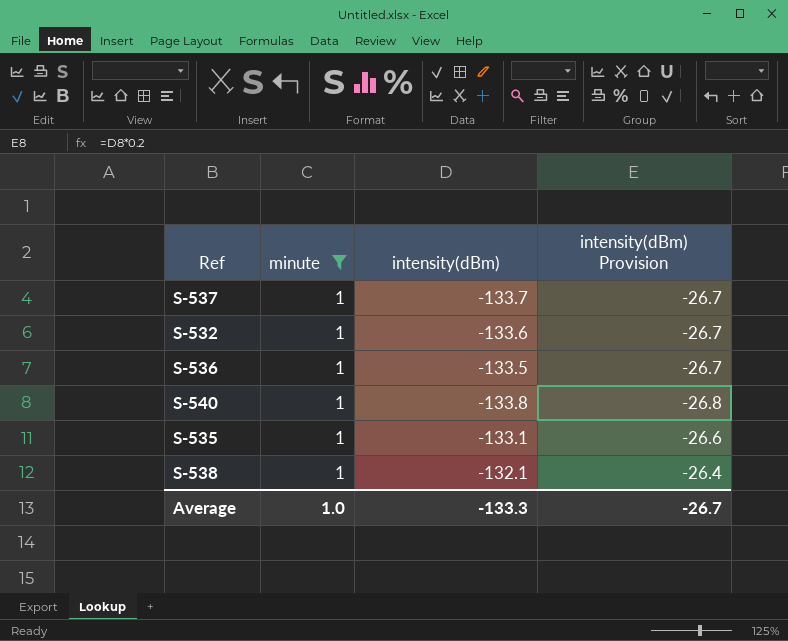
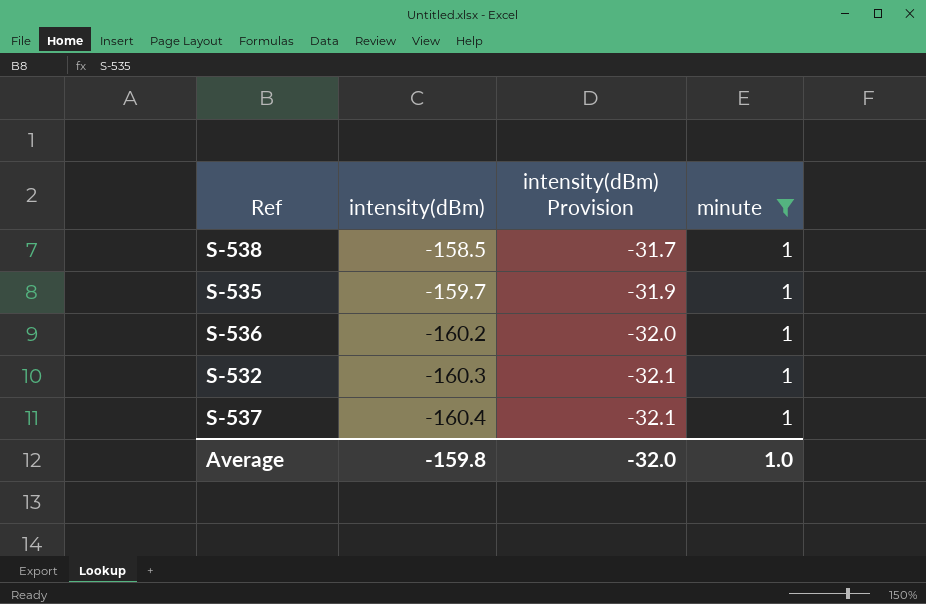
row order: none -> intensity(dBm) descending
column minute | position: 2 -> 4
row S-540: 1 | -133.8 | -26.8 -> none
S-538 | intensity(dBm): -132.1 -> -158.5
S-538 | intensity(dBm) Provision: -26.4 -> -31.7
S-535 | intensity(dBm): -133.1 -> -159.7
S-535 | intensity(dBm) Provision: -26.6 -> -31.9
S-536 | intensity(dBm): -133.5 -> -160.2
S-536 | intensity(dBm) Provision: -26.7 -> -32.0
S-532 | intensity(dBm): -133.6 -> -160.3
S-532 | intensity(dBm) Provision: -26.7 -> -32.1
S-537 | intensity(dBm): -133.7 -> -160.4
S-537 | intensity(dBm) Provision: -26.7 -> -32.1
Average | intensity(dBm): -133.3 -> -159.8
Average | intensity(dBm) Provision: -26.7 -> -32.0

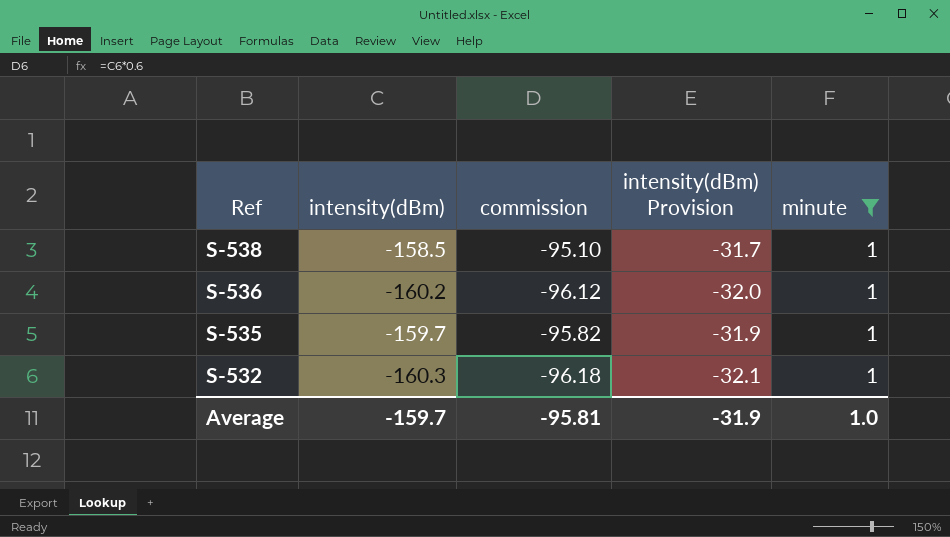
row order: intensity(dBm) descending -> Ref descending
column commission | formula: none -> [intensity(dBm)] * 0.6
row S-537: -160.4 | -32.1 | 1 -> none
Average | intensity(dBm): -159.8 -> -159.7
Average | intensity(dBm) Provision: -32.0 -> -31.9

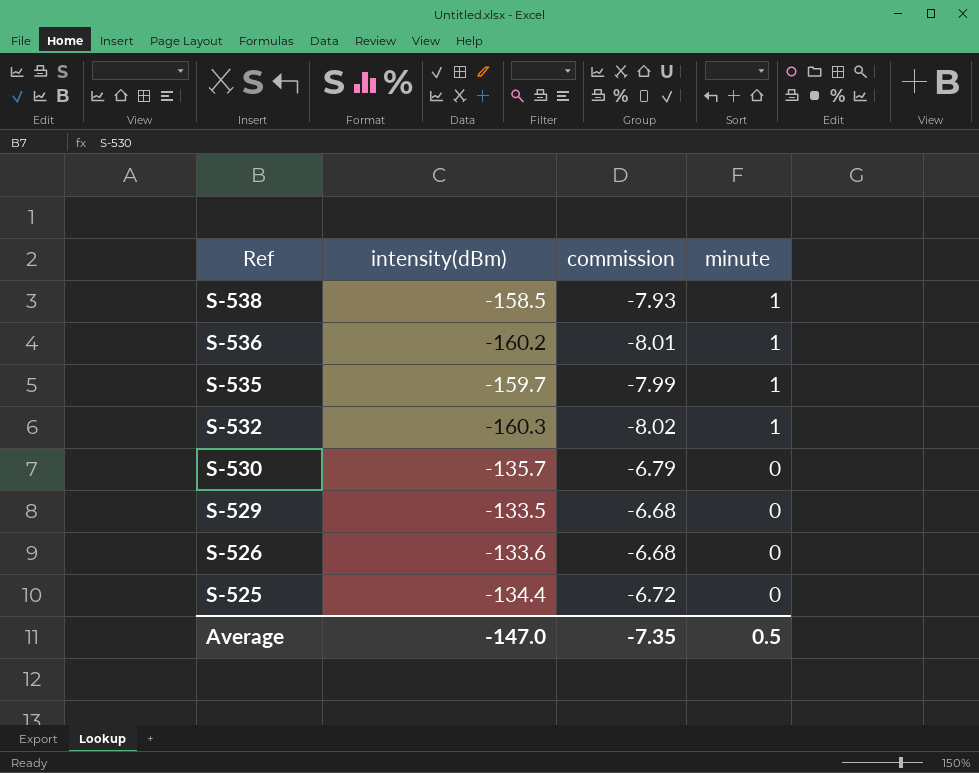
filter: minute = 1 -> none
column intensity(dBm) Provision | formula: [intensity(dBm)] * 0.2 -> none
column commission | formula: [intensity(dBm)] * 0.6 -> [intensity(dBm)] * 0.05
Average | intensity(dBm): -159.7 -> -147.0
Average | commission: -95.81 -> -7.35
Average | minute: 1.0 -> 0.5

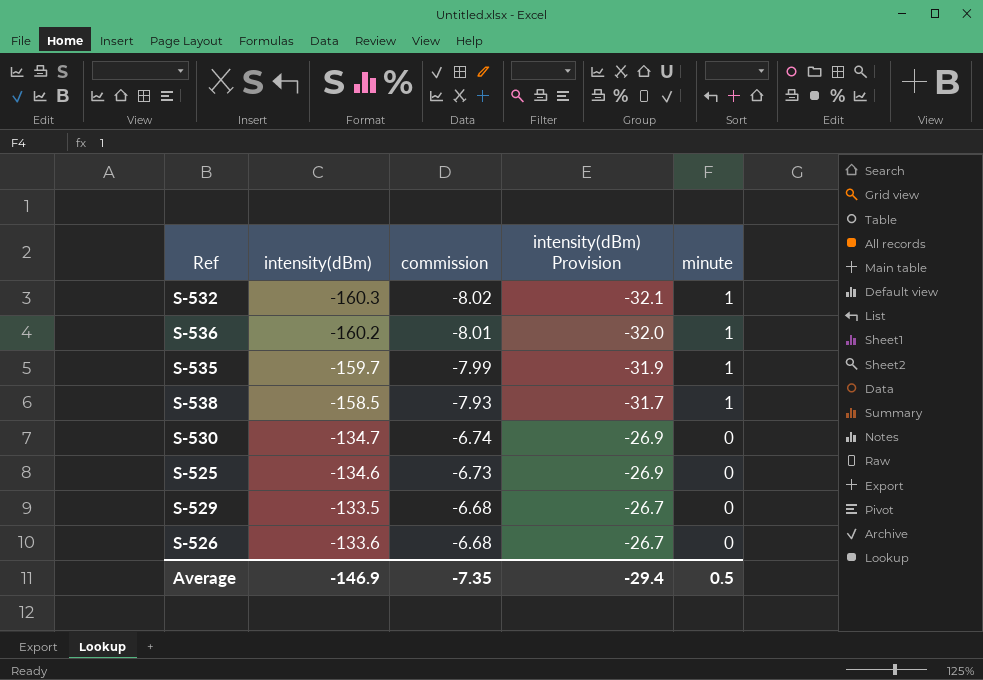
row order: Ref descending -> commission ascending
column intensity(dBm) Provision | formula: none -> [intensity(dBm)] * 0.2
S-530 | intensity(dBm): -135.7 -> -134.7
S-530 | commission: -6.79 -> -6.74
S-525 | intensity(dBm): -134.4 -> -134.6
S-525 | commission: -6.72 -> -6.73
Average | intensity(dBm): -147.0 -> -146.9

